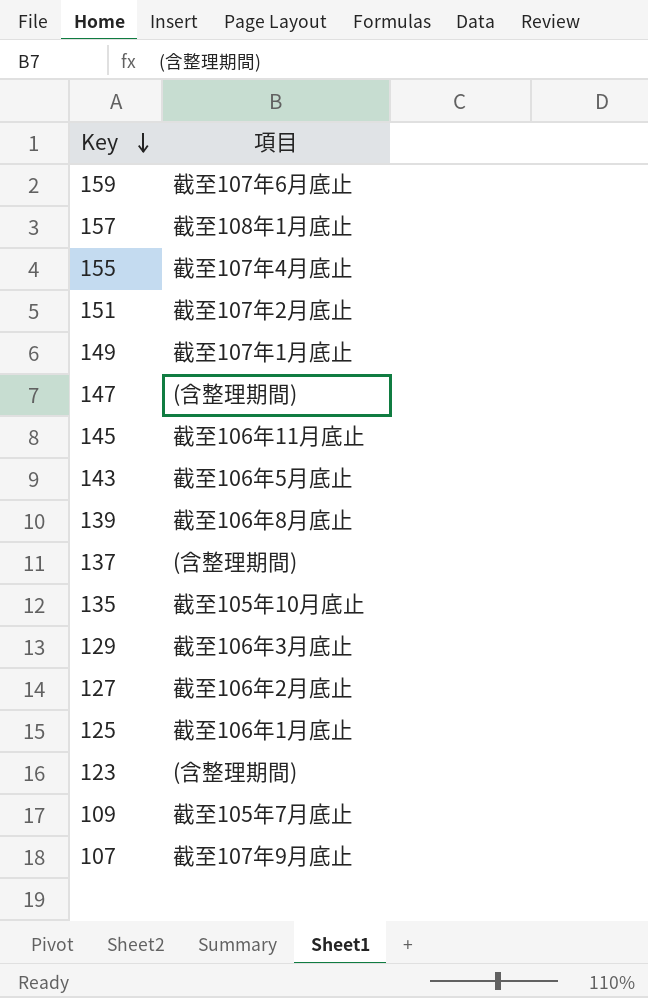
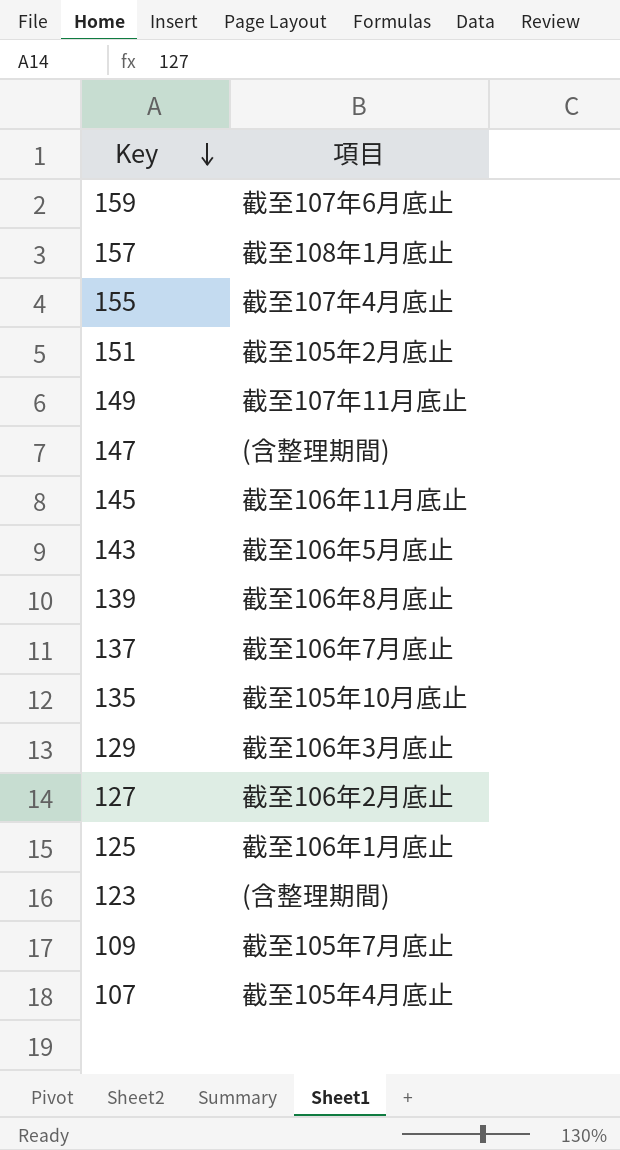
151 | 項目: 截至107年2月底止 -> 截至105年2月底止
149 | 項目: 截至107年1月底止 -> 截至107年11月底止
137 | 項目: (含整理期間) -> 截至106年7月底止
107 | 項目: 截至107年9月底止 -> 截至105年4月底止

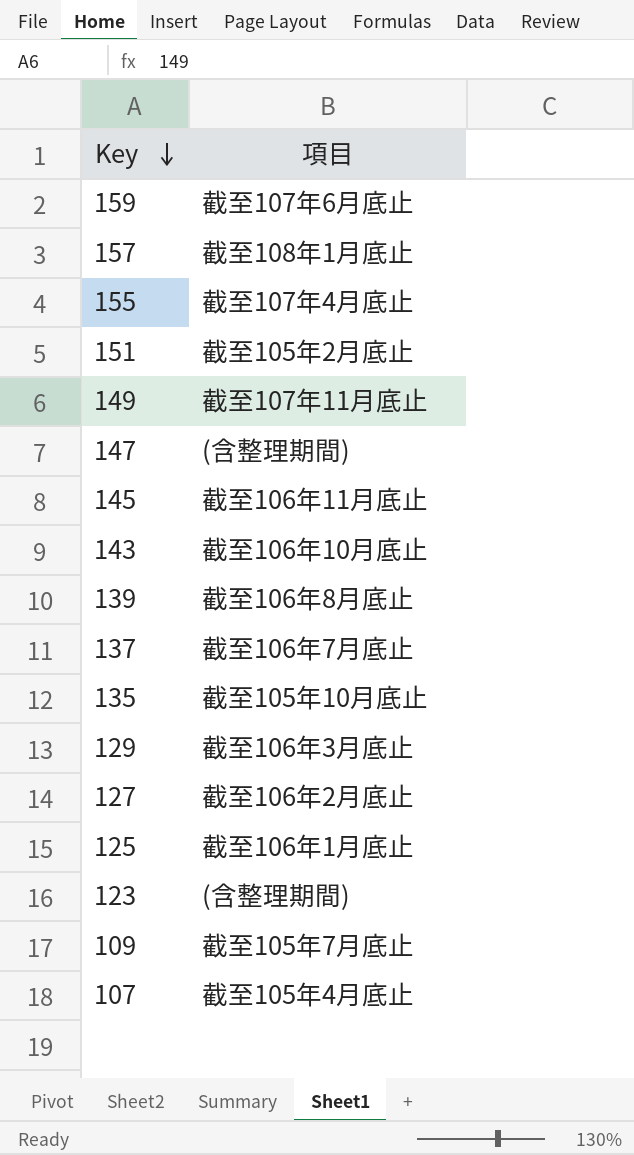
143 | 項目: 截至106年5月底止 -> 截至106年10月底止

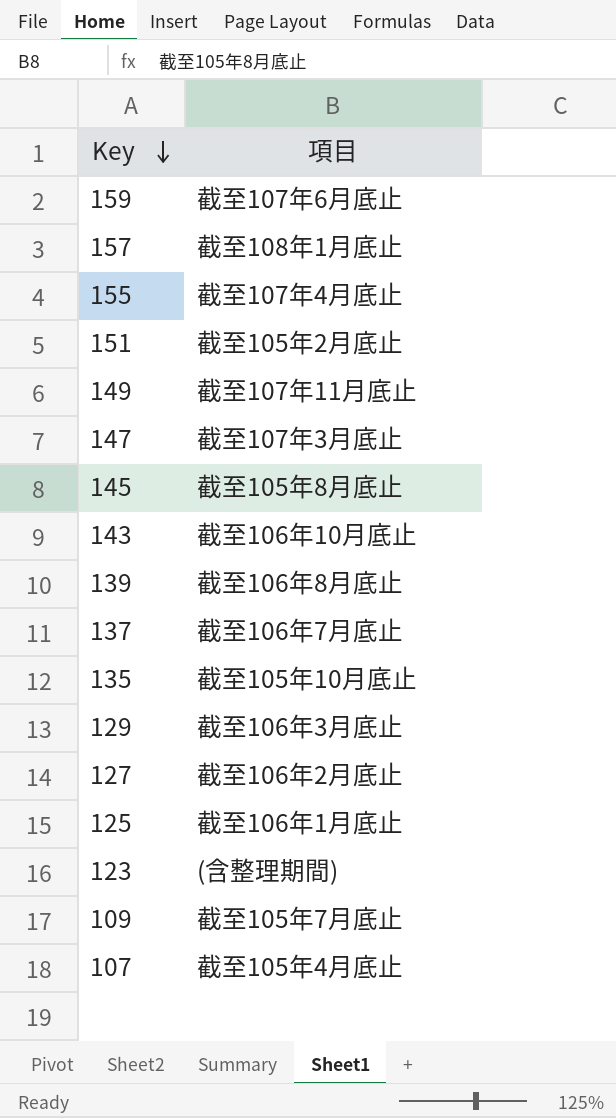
147 | 項目: (含整理期間) -> 截至107年3月底止
145 | 項目: 截至106年11月底止 -> 截至105年8月底止

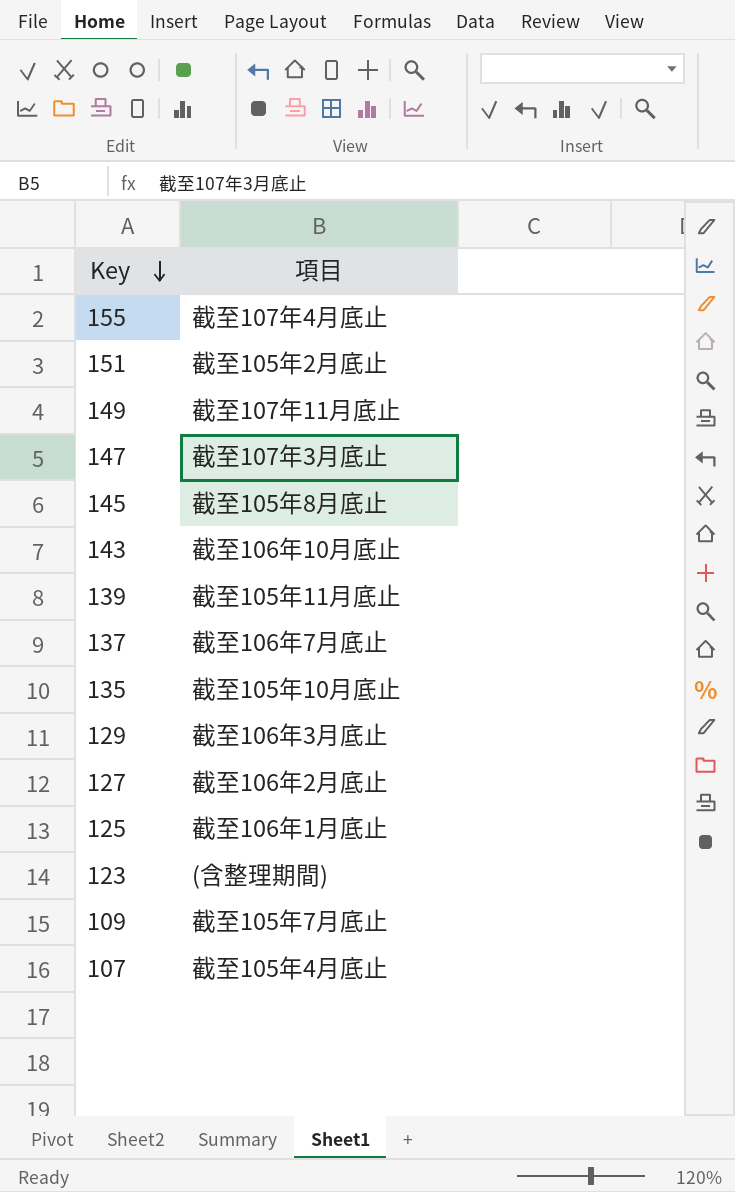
row 159: 截至107年6月底止 -> none
row 157: 截至108年1月底止 -> none
139 | 項目: 截至106年8月底止 -> 截至105年11月底止

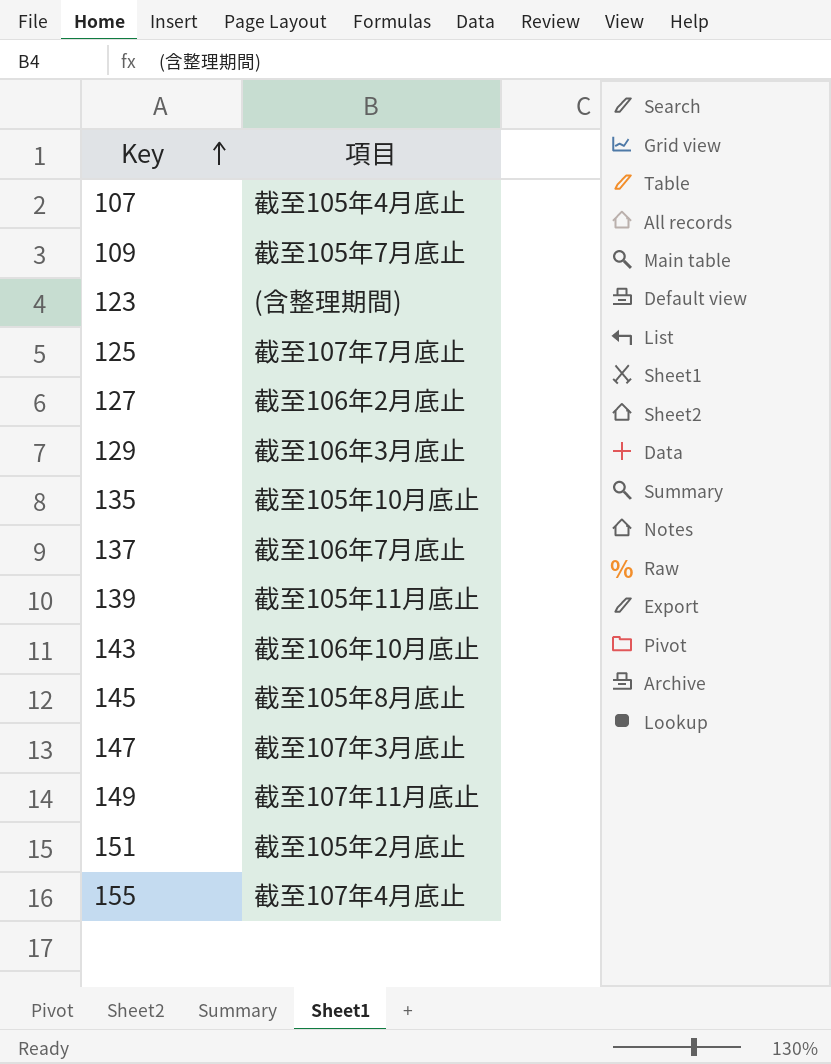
row order: Key descending -> Key ascending
125 | 項目: 截至106年1月底止 -> 截至107年7月底止

